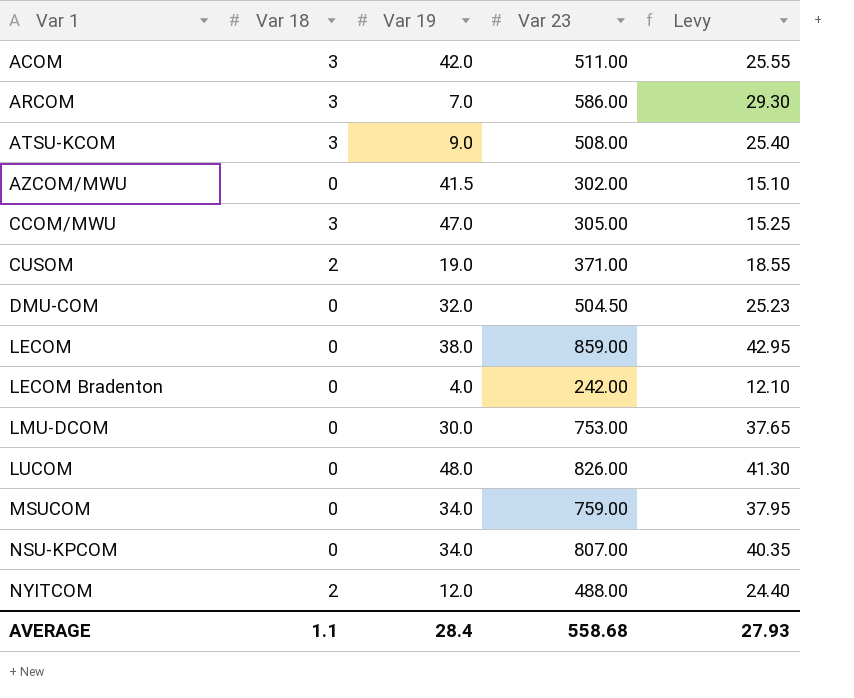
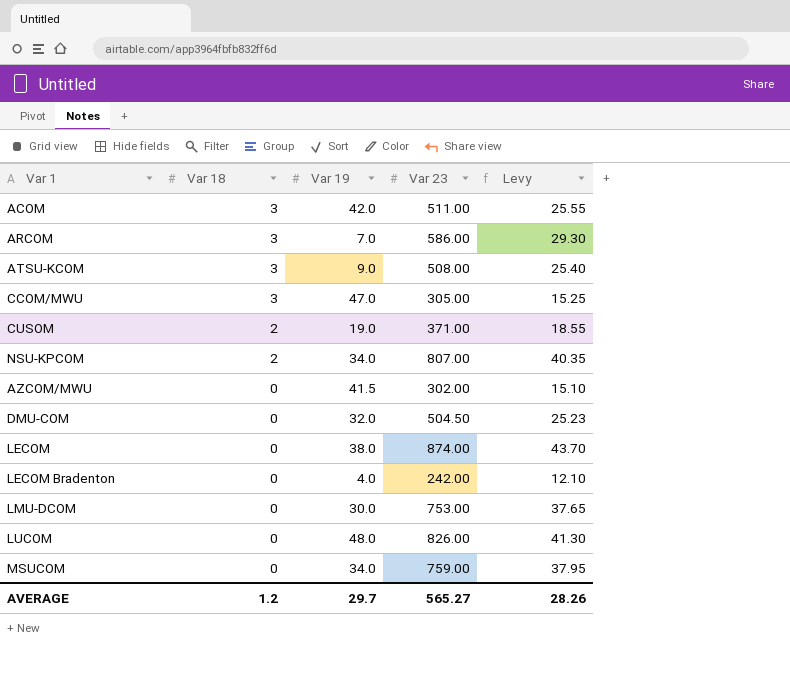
row order: Var 1 ascending -> Var 18 descending
row NYITCOM: 2 | 12.0 | 488.00 | 24.40 -> none
NSU-KPCOM | Var 18: 0 -> 2
LECOM | Var 23: 859.00 -> 874.00
LECOM | Levy: 42.95 -> 43.70
AVERAGE | Var 18: 1.1 -> 1.2
AVERAGE | Var 19: 28.4 -> 29.7
AVERAGE | Var 23: 558.68 -> 565.27
AVERAGE | Levy: 27.93 -> 28.26

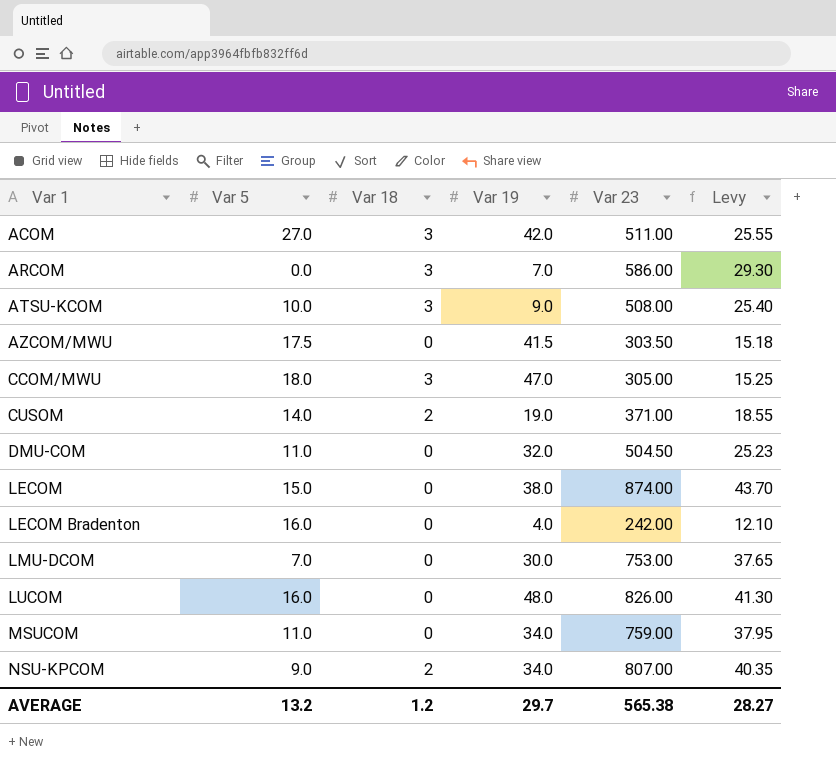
row order: Var 18 descending -> Var 1 ascending
column Var 5 | position: none -> 2
AZCOM/MWU | Var 23: 302.00 -> 303.50
AZCOM/MWU | Levy: 15.10 -> 15.18
AVERAGE | Var 23: 565.27 -> 565.38
AVERAGE | Levy: 28.26 -> 28.27

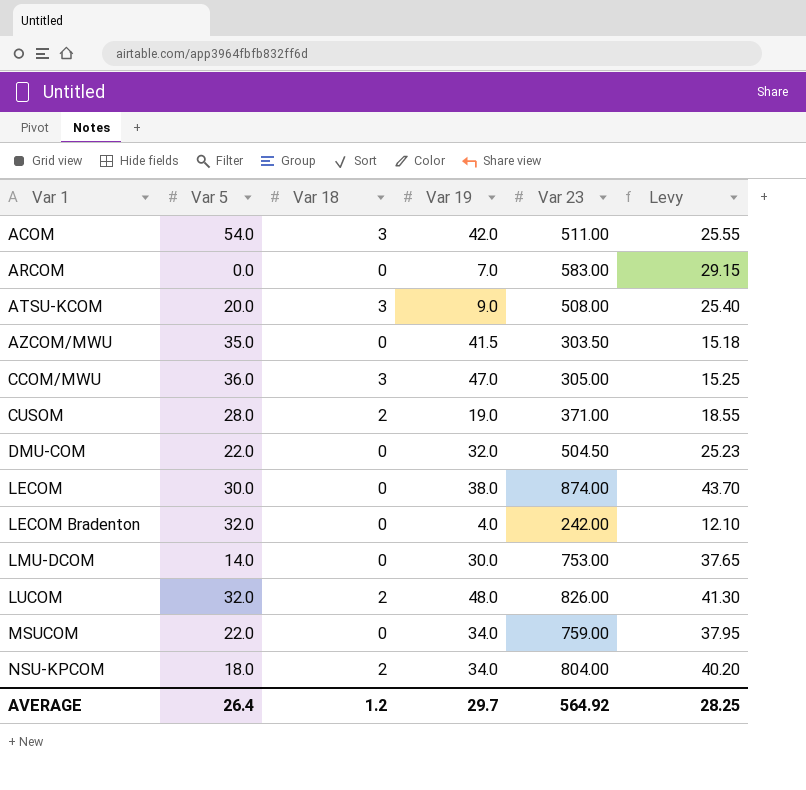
ACOM | Var 5: 27.0 -> 54.0
ARCOM | Var 18: 3 -> 0
ARCOM | Var 23: 586.00 -> 583.00
ARCOM | Levy: 29.30 -> 29.15
ATSU-KCOM | Var 5: 10.0 -> 20.0
AZCOM/MWU | Var 5: 17.5 -> 35.0
CCOM/MWU | Var 5: 18.0 -> 36.0
CUSOM | Var 5: 14.0 -> 28.0
DMU-COM | Var 5: 11.0 -> 22.0
LECOM | Var 5: 15.0 -> 30.0
LECOM Bradenton | Var 5: 16.0 -> 32.0
LMU-DCOM | Var 5: 7.0 -> 14.0
LUCOM | Var 5: 16.0 -> 32.0
LUCOM | Var 18: 0 -> 2
MSUCOM | Var 5: 11.0 -> 22.0
NSU-KPCOM | Var 5: 9.0 -> 18.0
NSU-KPCOM | Var 23: 807.00 -> 804.00
NSU-KPCOM | Levy: 40.35 -> 40.20
AVERAGE | Var 5: 13.2 -> 26.4
AVERAGE | Var 23: 565.38 -> 564.92
AVERAGE | Levy: 28.27 -> 28.25

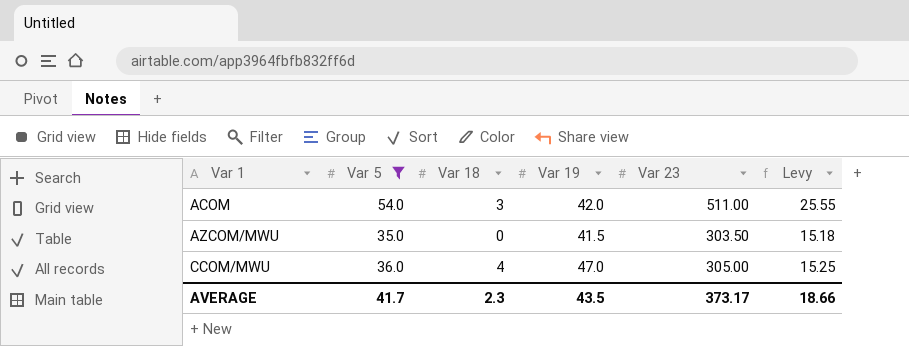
filter: none -> Var 5 >= 35.0
CCOM/MWU | Var 18: 3 -> 4
AVERAGE | Var 5: 26.4 -> 41.7
AVERAGE | Var 18: 1.2 -> 2.3
AVERAGE | Var 19: 29.7 -> 43.5
AVERAGE | Var 23: 564.92 -> 373.17
AVERAGE | Levy: 28.25 -> 18.66

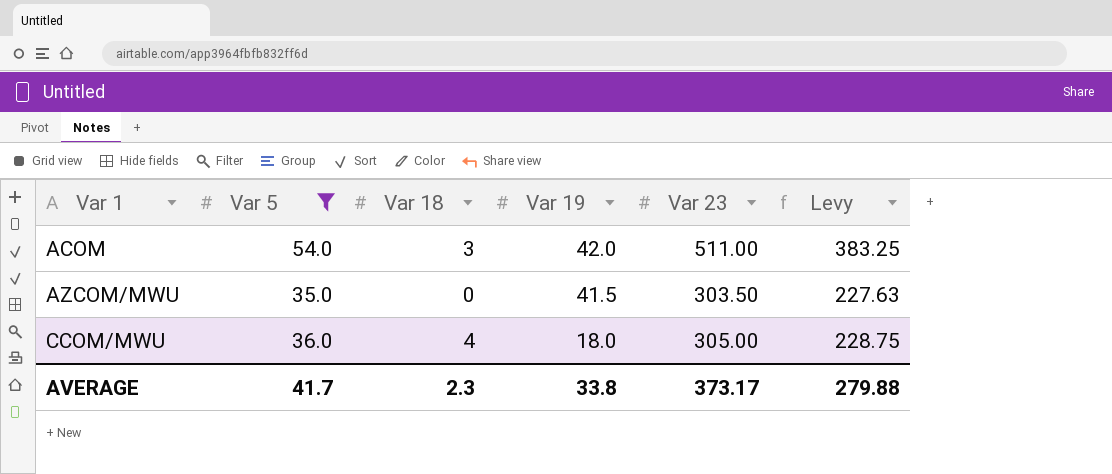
column Levy | formula: [Var 23] * 0.05 -> [Var 23] * 0.75
CCOM/MWU | Var 19: 47.0 -> 18.0
AVERAGE | Var 19: 43.5 -> 33.8
AVERAGE | Levy: 18.66 -> 279.88

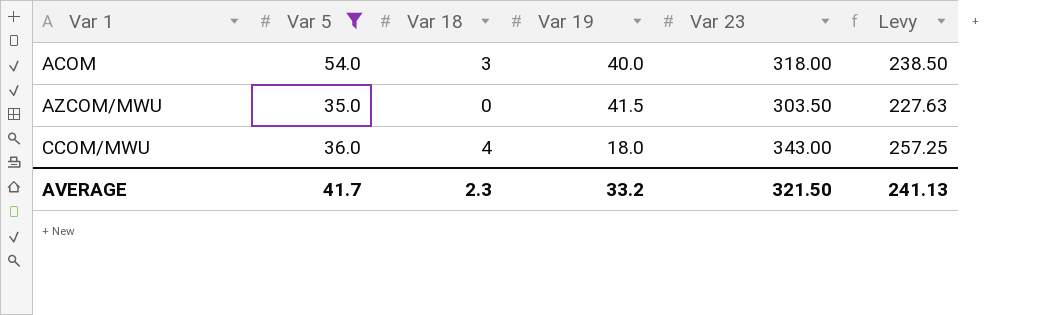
ACOM | Var 19: 42.0 -> 40.0
ACOM | Var 23: 511.00 -> 318.00
ACOM | Levy: 383.25 -> 238.50
CCOM/MWU | Var 23: 305.00 -> 343.00
CCOM/MWU | Levy: 228.75 -> 257.25
AVERAGE | Var 19: 33.8 -> 33.2
AVERAGE | Var 23: 373.17 -> 321.50
AVERAGE | Levy: 279.88 -> 241.13

